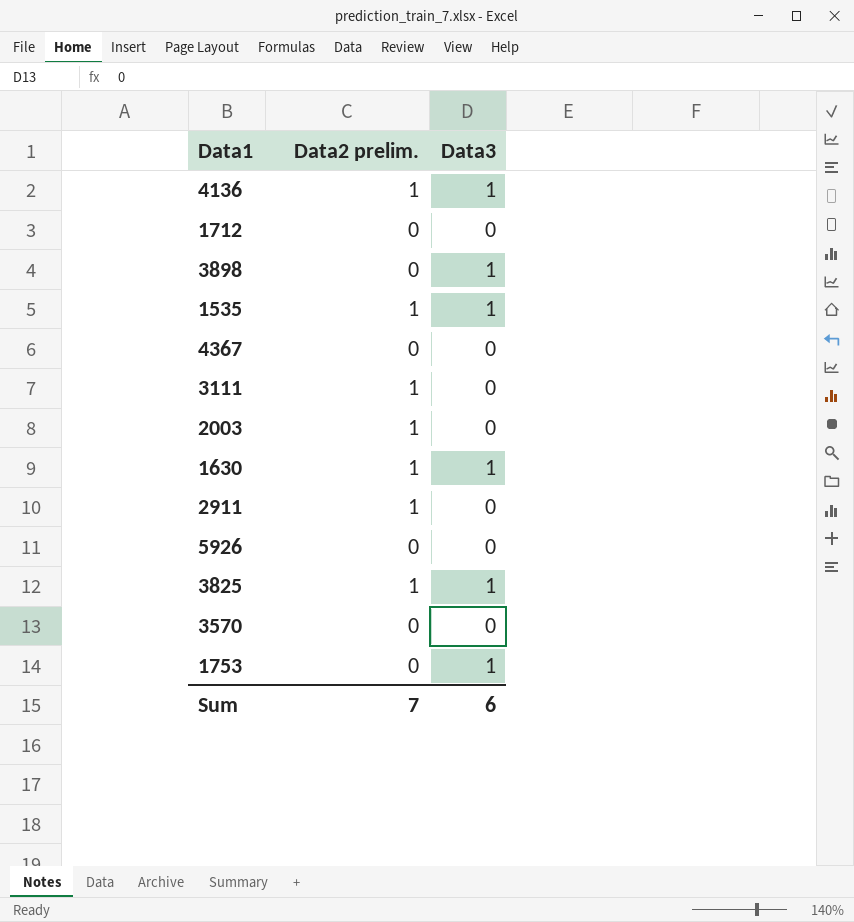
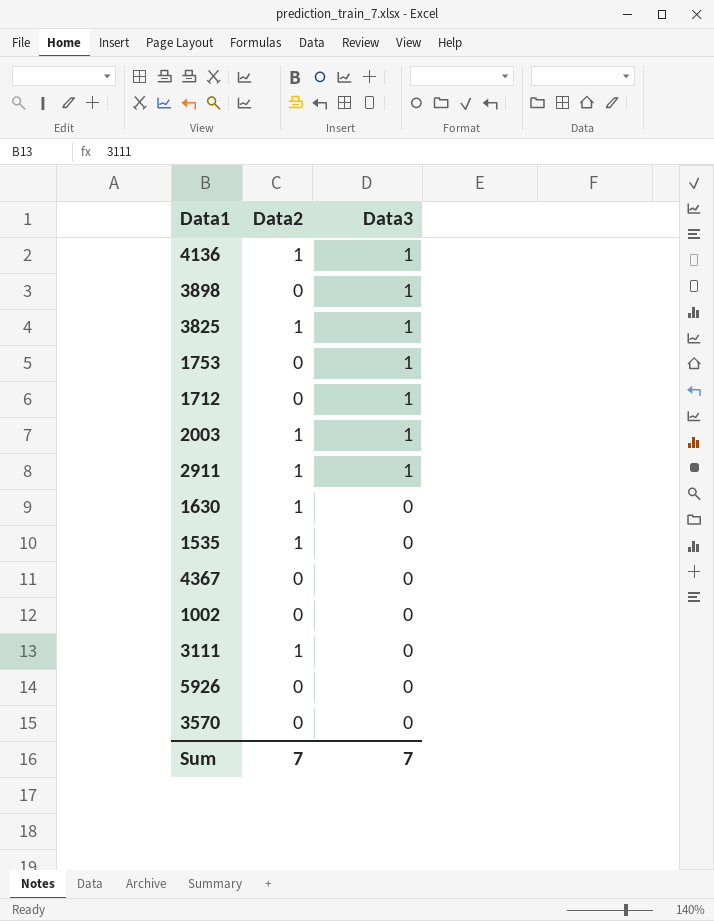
row order: none -> Data3 descending
column name: Data2 prelim. -> Data2
1712 | Data3: 0 -> 1
2003 | Data3: 0 -> 1
2911 | Data3: 0 -> 1
1630 | Data3: 1 -> 0
1535 | Data3: 1 -> 0
row 1002: none -> 0 | 0
Sum | Data3: 6 -> 7

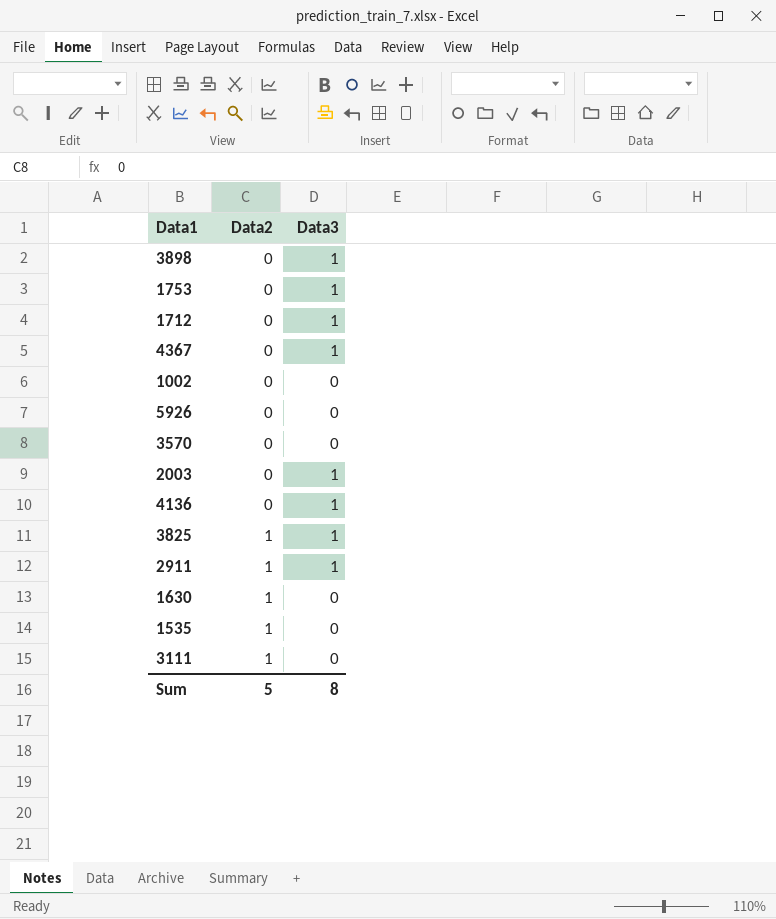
row order: Data3 descending -> Data2 ascending
4367 | Data3: 0 -> 1
2003 | Data2: 1 -> 0
4136 | Data2: 1 -> 0
Sum | Data2: 7 -> 5
Sum | Data3: 7 -> 8

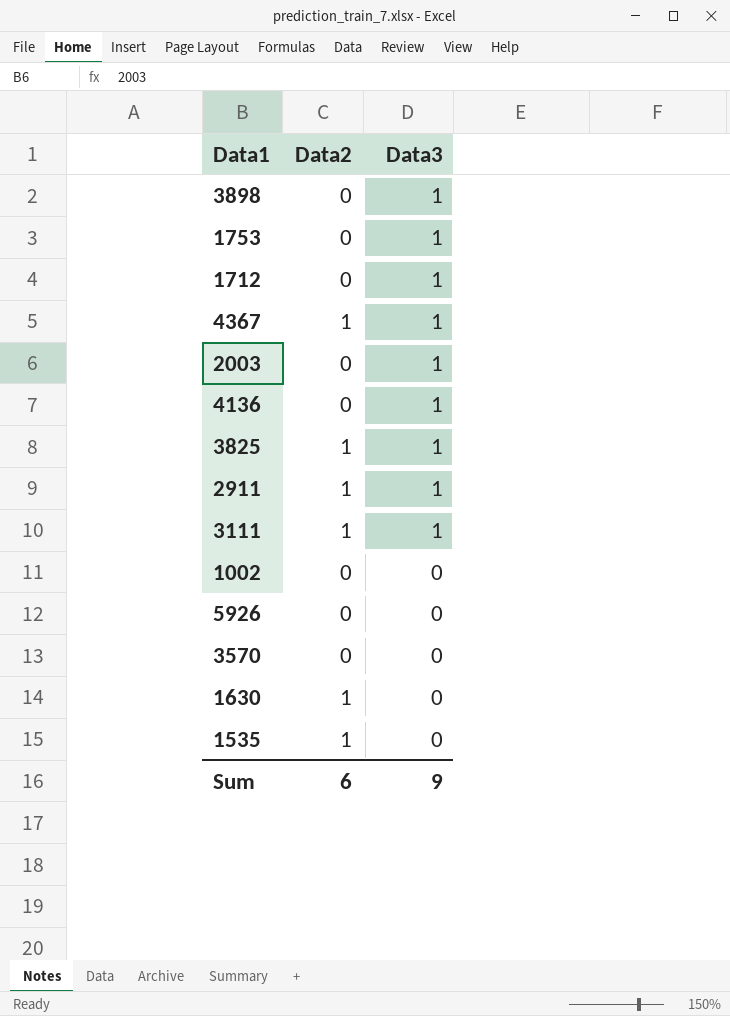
row order: Data2 ascending -> Data3 descending
4367 | Data2: 0 -> 1
3111 | Data3: 0 -> 1
Sum | Data2: 5 -> 6
Sum | Data3: 8 -> 9

